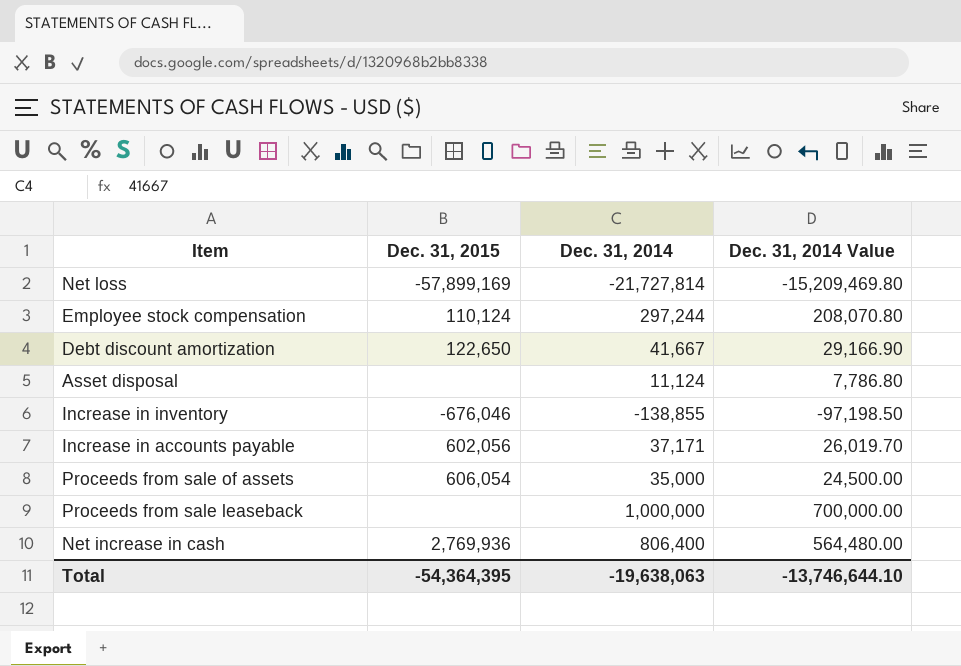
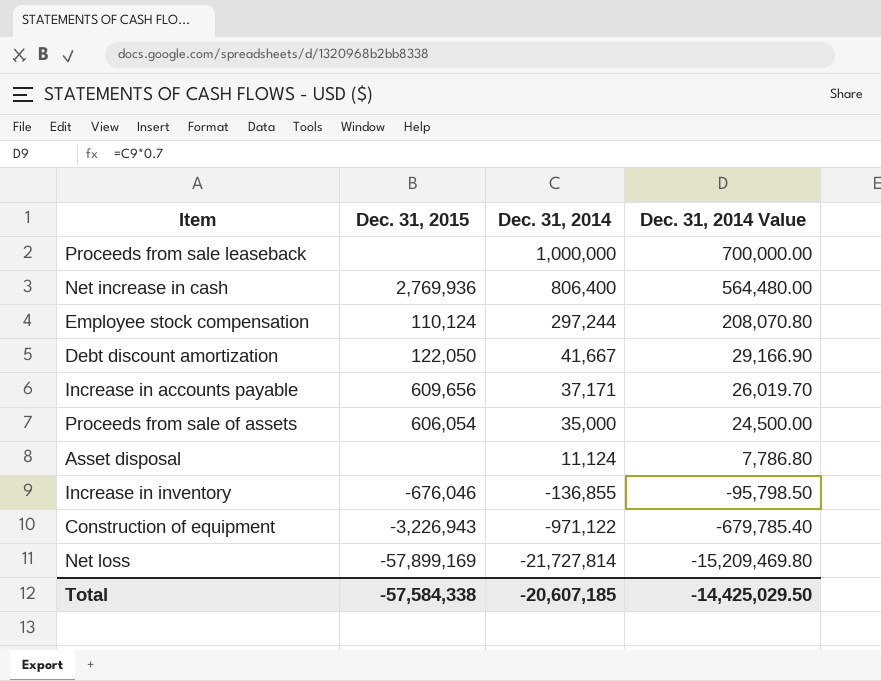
row order: none -> Dec. 31, 2014 descending
Debt discount amortization | Dec. 31, 2015: 122,650 -> 122,050
Increase in accounts payable | Dec. 31, 2015: 602,056 -> 609,656
Increase in inventory | Dec. 31, 2014: -138,855 -> -136,855
Increase in inventory | Dec. 31, 2014 Value: -97,198.50 -> -95,798.50
row Construction of equipment: none -> -3,226,943 | -971,122 | -679,785.40
Total | Dec. 31, 2015: -54,364,395 -> -57,584,338
Total | Dec. 31, 2014: -19,638,063 -> -20,607,185
Total | Dec. 31, 2014 Value: -13,746,644.10 -> -14,425,029.50

